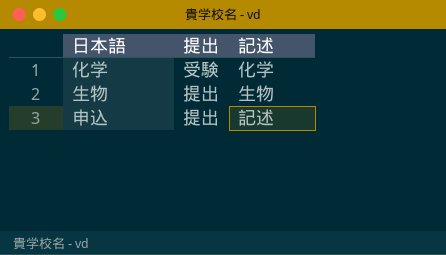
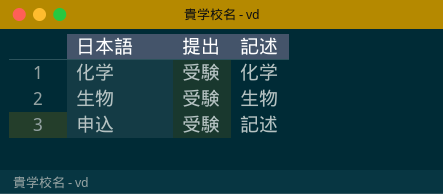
生物 | 提出: 提出 -> 受験
申込 | 提出: 提出 -> 受験

